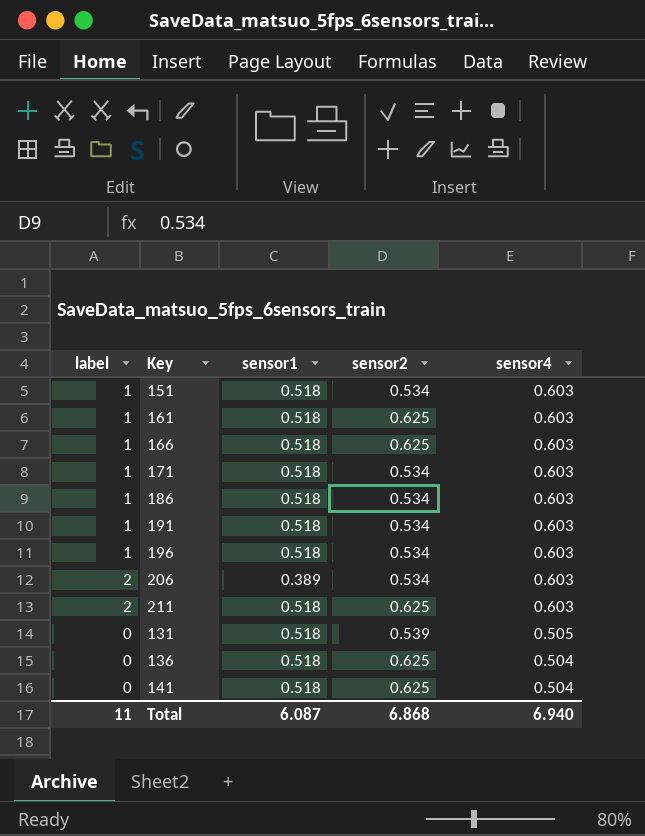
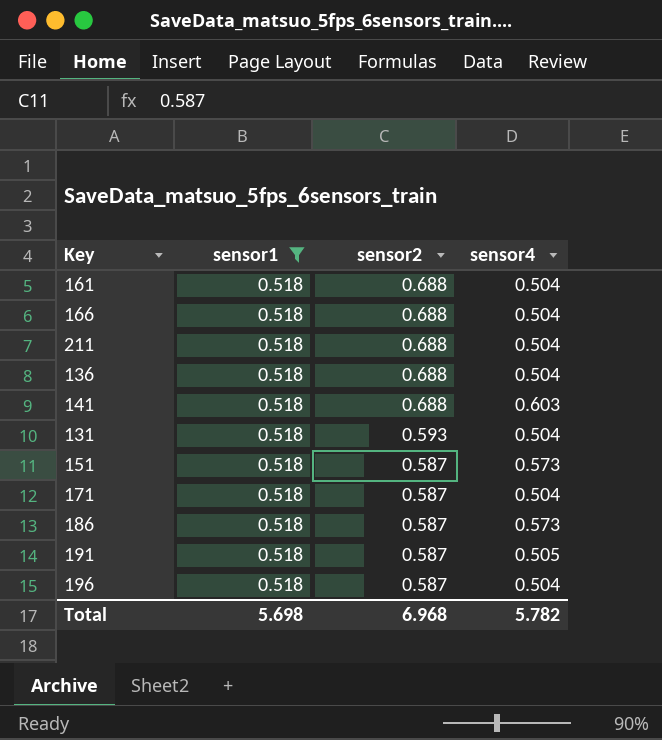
filter: none -> sensor1 = 0.518
row order: sensor4 descending -> sensor2 descending
column label | position: 1 -> none
161 | sensor2: 0.625 -> 0.688
161 | sensor4: 0.603 -> 0.504
166 | sensor2: 0.625 -> 0.688
166 | sensor4: 0.603 -> 0.504
211 | sensor2: 0.625 -> 0.688
211 | sensor4: 0.603 -> 0.504
136 | sensor2: 0.625 -> 0.688
141 | sensor2: 0.625 -> 0.688
141 | sensor4: 0.504 -> 0.603
131 | sensor2: 0.539 -> 0.593
131 | sensor4: 0.505 -> 0.504
151 | sensor2: 0.534 -> 0.587
151 | sensor4: 0.603 -> 0.573
171 | sensor2: 0.534 -> 0.587
171 | sensor4: 0.603 -> 0.504
186 | sensor2: 0.534 -> 0.587
186 | sensor4: 0.603 -> 0.573
191 | sensor2: 0.534 -> 0.587
191 | sensor4: 0.603 -> 0.505
196 | sensor2: 0.534 -> 0.587
196 | sensor4: 0.603 -> 0.504
Total | sensor1: 6.087 -> 5.698
Total | sensor2: 6.868 -> 6.968
Total | sensor4: 6.940 -> 5.782

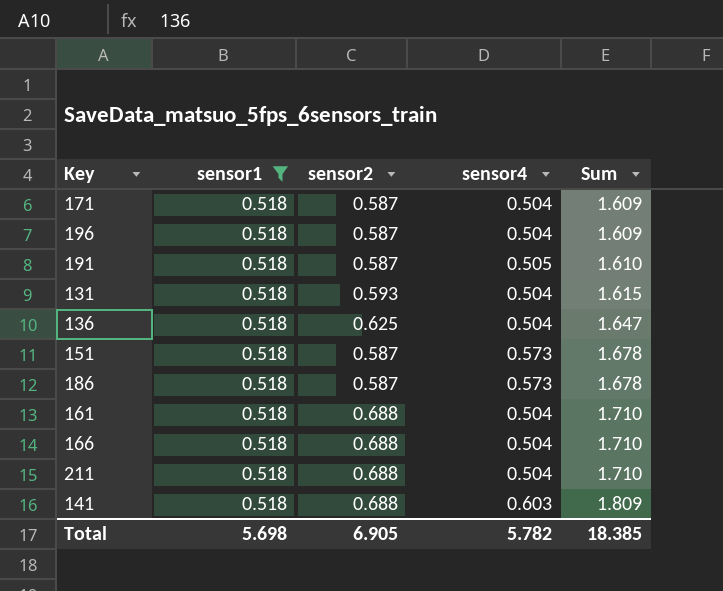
row order: sensor2 descending -> Sum ascending
column Sum | formula: none -> [sensor1] + [sensor2] + [sensor4]
136 | sensor2: 0.688 -> 0.625
Total | sensor2: 6.968 -> 6.905

